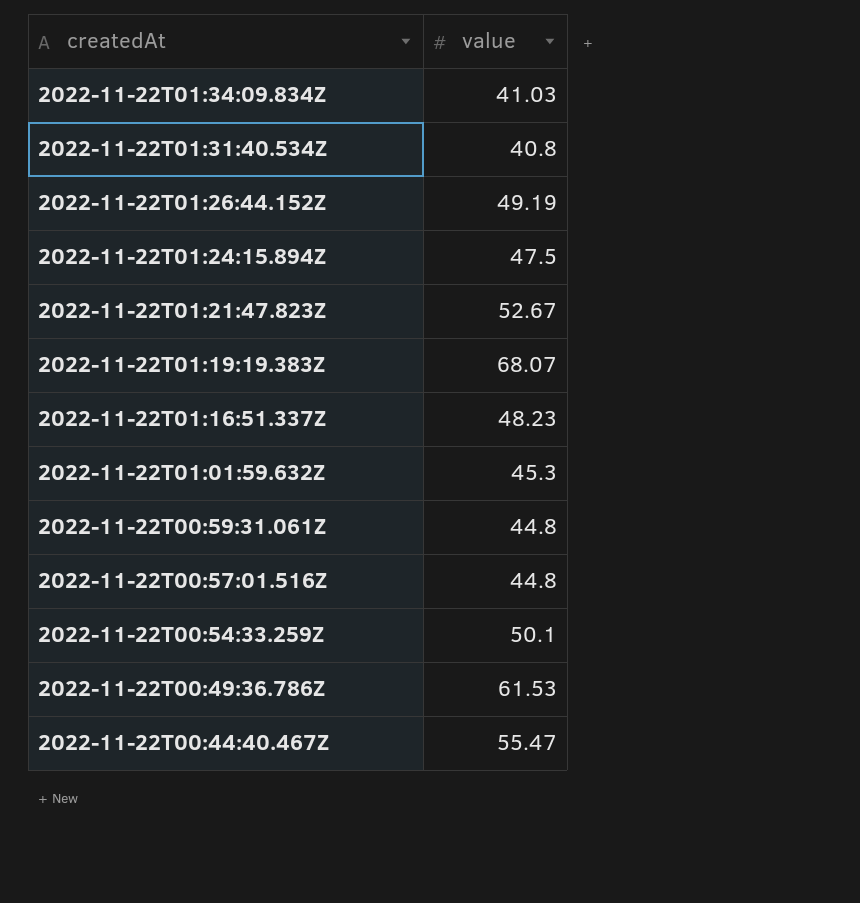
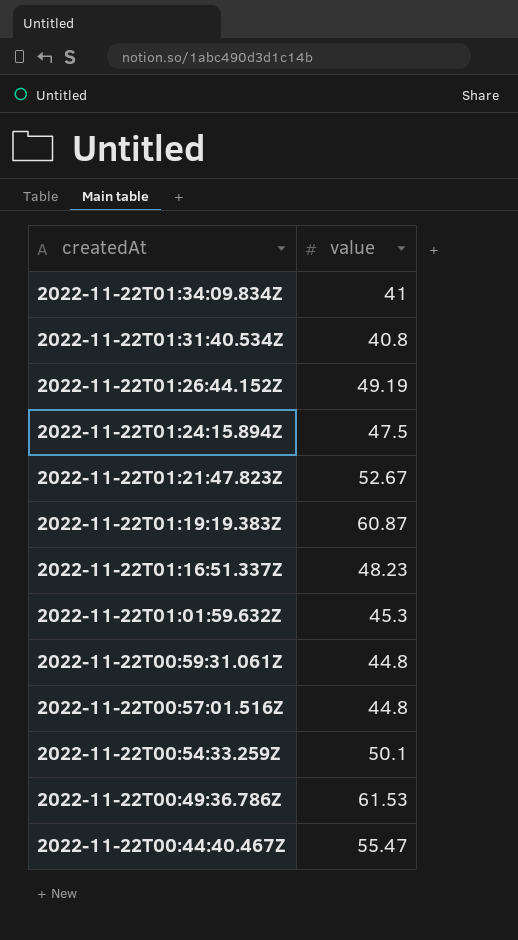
2022-11-22T01:34:09.834Z | value: 41.03 -> 41
2022-11-22T01:19:19.383Z | value: 68.07 -> 60.87

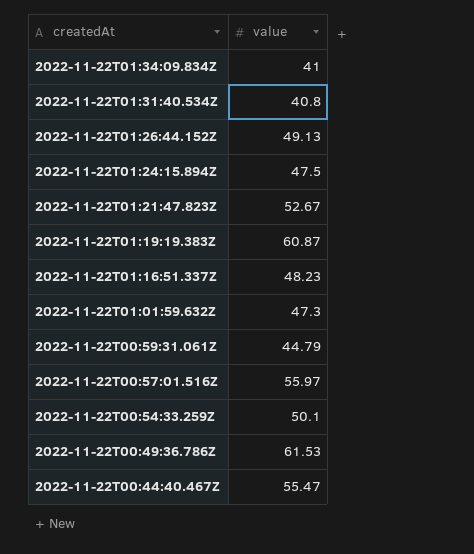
2022-11-22T01:26:44.152Z | value: 49.19 -> 49.13
2022-11-22T01:01:59.632Z | value: 45.3 -> 47.3
2022-11-22T00:59:31.061Z | value: 44.8 -> 44.79
2022-11-22T00:57:01.516Z | value: 44.8 -> 55.97

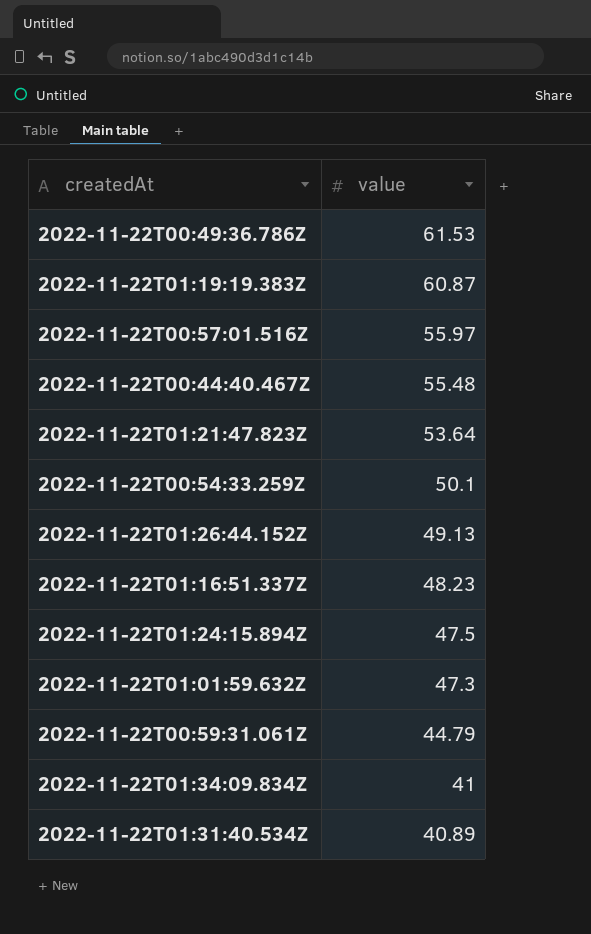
row order: createdAt descending -> value descending
2022-11-22T00:44:40.467Z | value: 55.47 -> 55.48
2022-11-22T01:21:47.823Z | value: 52.67 -> 53.64
2022-11-22T01:31:40.534Z | value: 40.8 -> 40.89

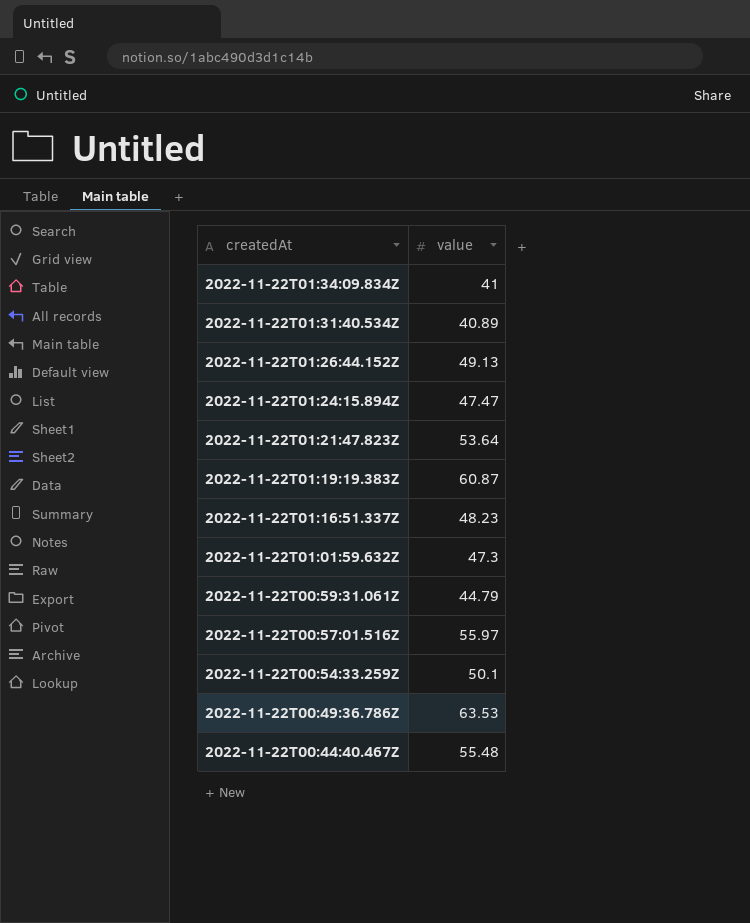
row order: value descending -> createdAt descending
2022-11-22T01:24:15.894Z | value: 47.5 -> 47.47
2022-11-22T00:49:36.786Z | value: 61.53 -> 63.53

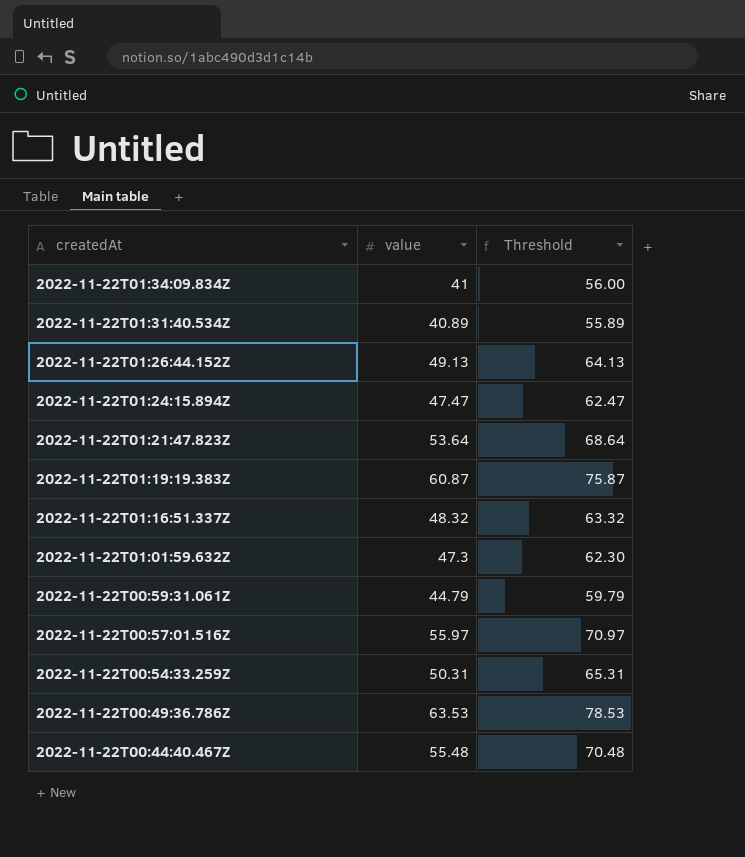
column Threshold | formula: none -> [value] + 15
2022-11-22T01:16:51.337Z | value: 48.23 -> 48.32
2022-11-22T00:54:33.259Z | value: 50.1 -> 50.31

